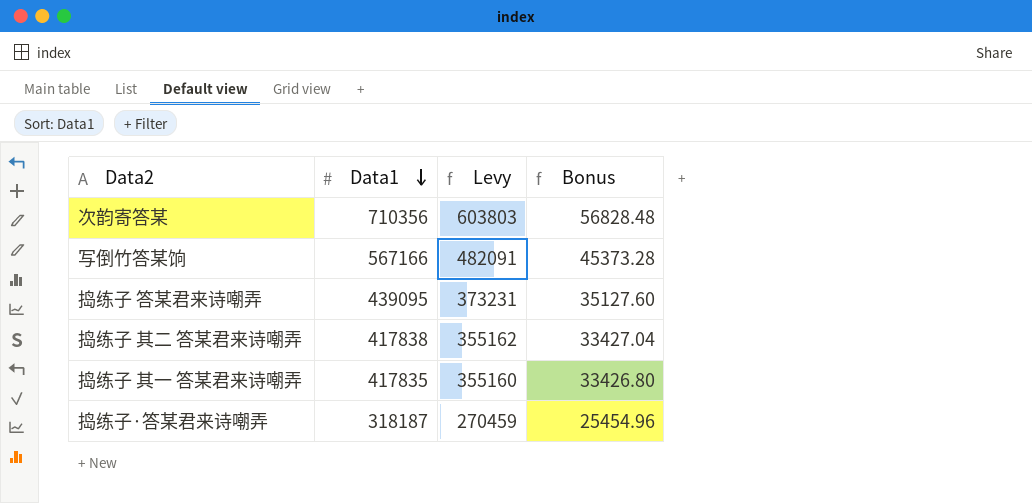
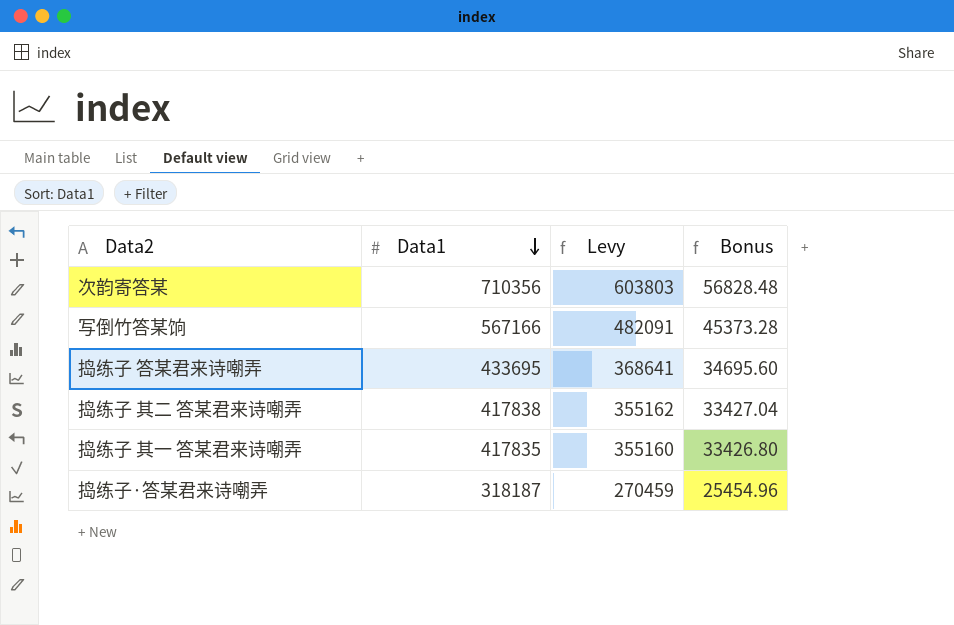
捣练子 答某君来诗嘲弄 | Data1: 439095 -> 433695
捣练子 答某君来诗嘲弄 | Levy: 373231 -> 368641
捣练子 答某君来诗嘲弄 | Bonus: 35127.60 -> 34695.60

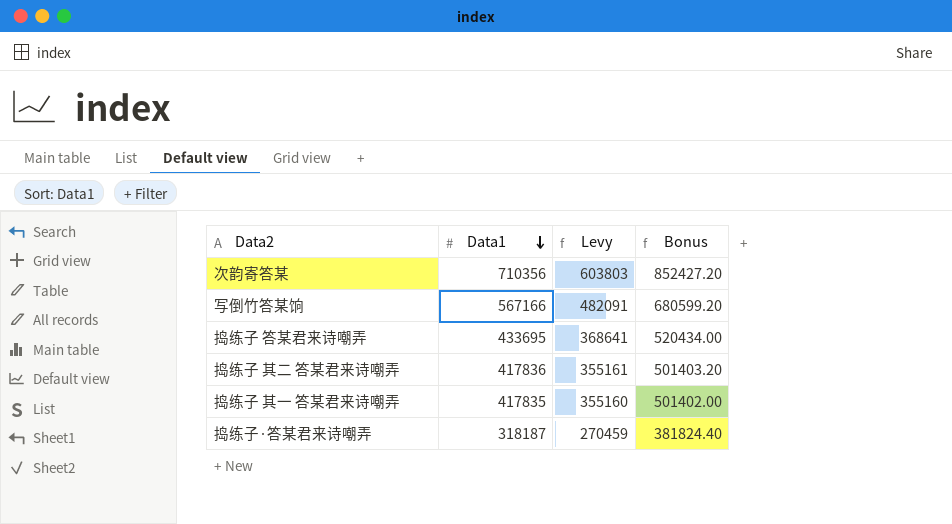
column Bonus | formula: [Data1] * 0.08 -> [Data1] * 1.2
捣练子 其二 答某君来诗嘲弄 | Data1: 417838 -> 417836
捣练子 其二 答某君来诗嘲弄 | Levy: 355162 -> 355161

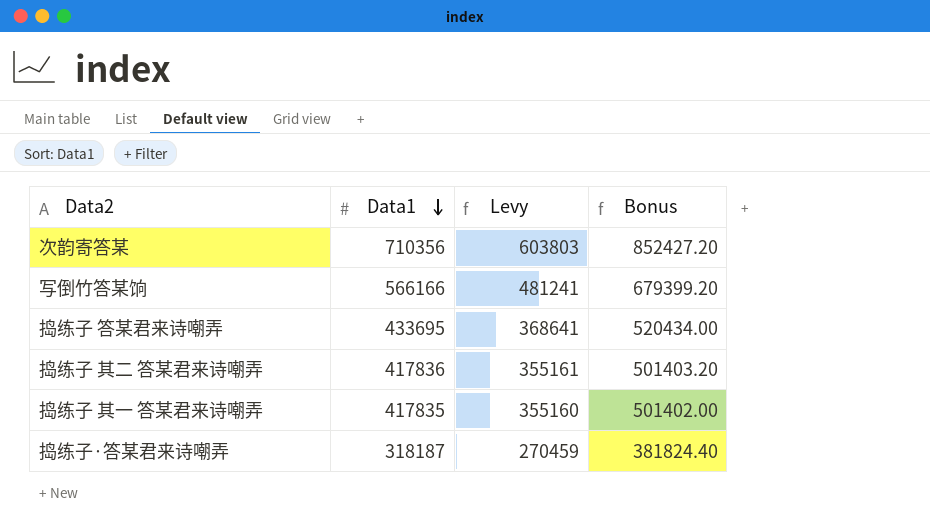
写倒竹答某饷 | Data1: 567166 -> 566166
写倒竹答某饷 | Levy: 482091 -> 481241
写倒竹答某饷 | Bonus: 680599.20 -> 679399.20

